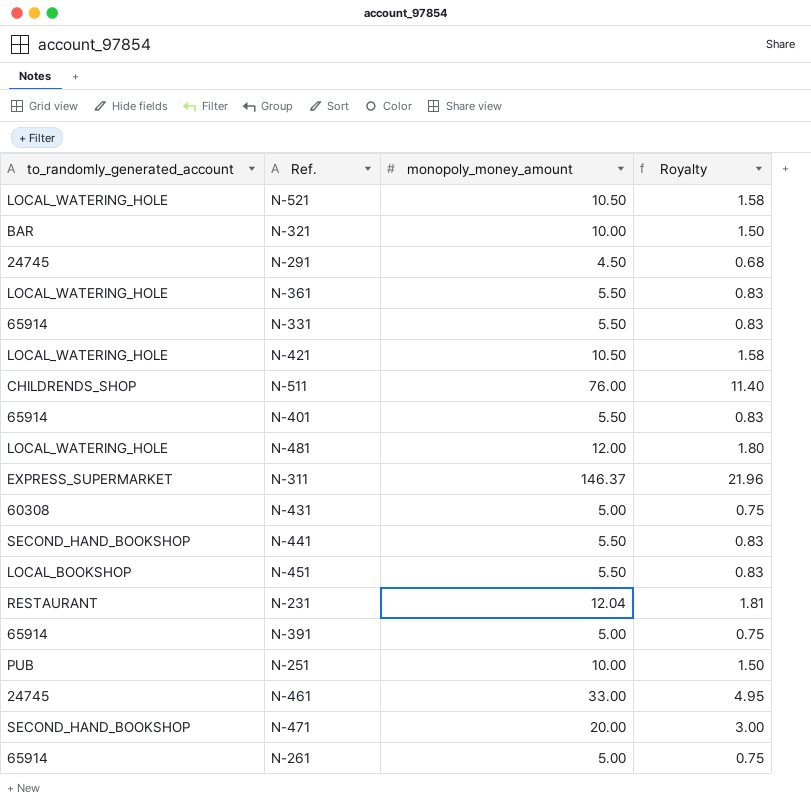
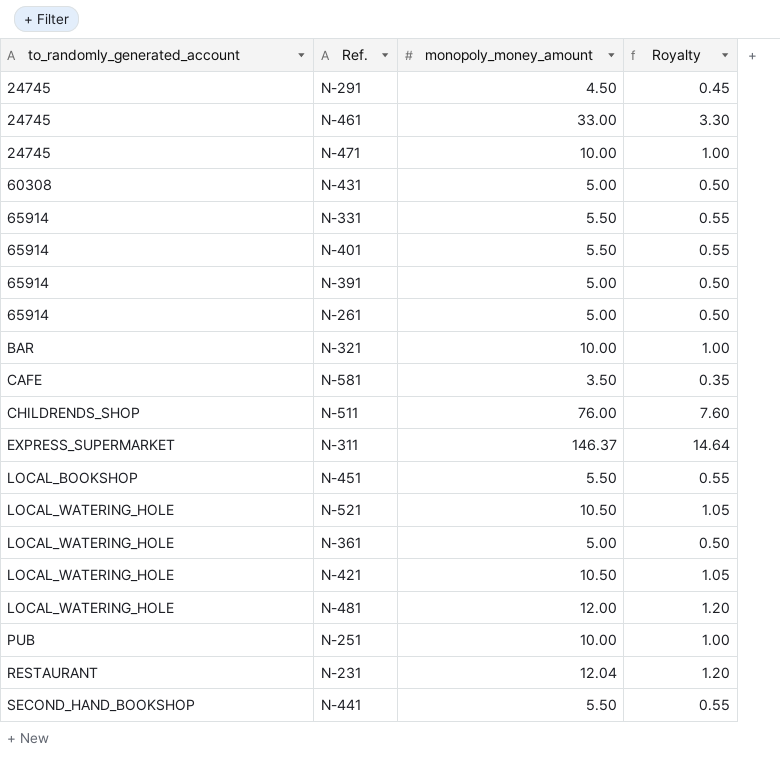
row order: none -> to_randomly_generated_account ascending
column Royalty | formula: [monopoly_money_amount] * 0.15 -> [monopoly_money_amount] * 0.1
N-471 | to_randomly_generated_account: SECOND_HAND_BOOKSHOP -> 24745
N-471 | monopoly_money_amount: 20.00 -> 10.00
row N-581: none -> CAFE | 3.50 | 0.35
N-361 | monopoly_money_amount: 5.50 -> 5.00

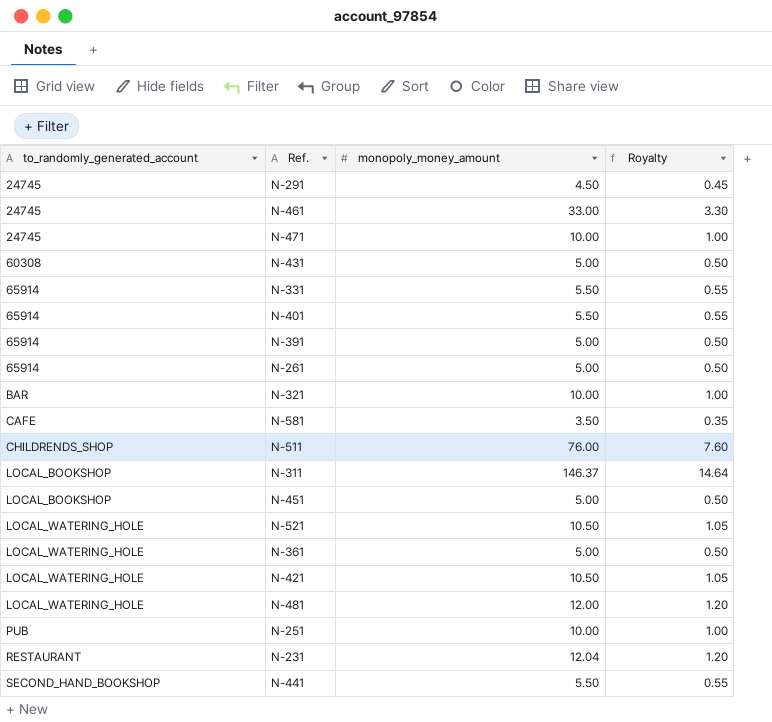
N-311 | to_randomly_generated_account: EXPRESS_SUPERMARKET -> LOCAL_BOOKSHOP
N-451 | monopoly_money_amount: 5.50 -> 5.00
N-451 | Royalty: 0.55 -> 0.50

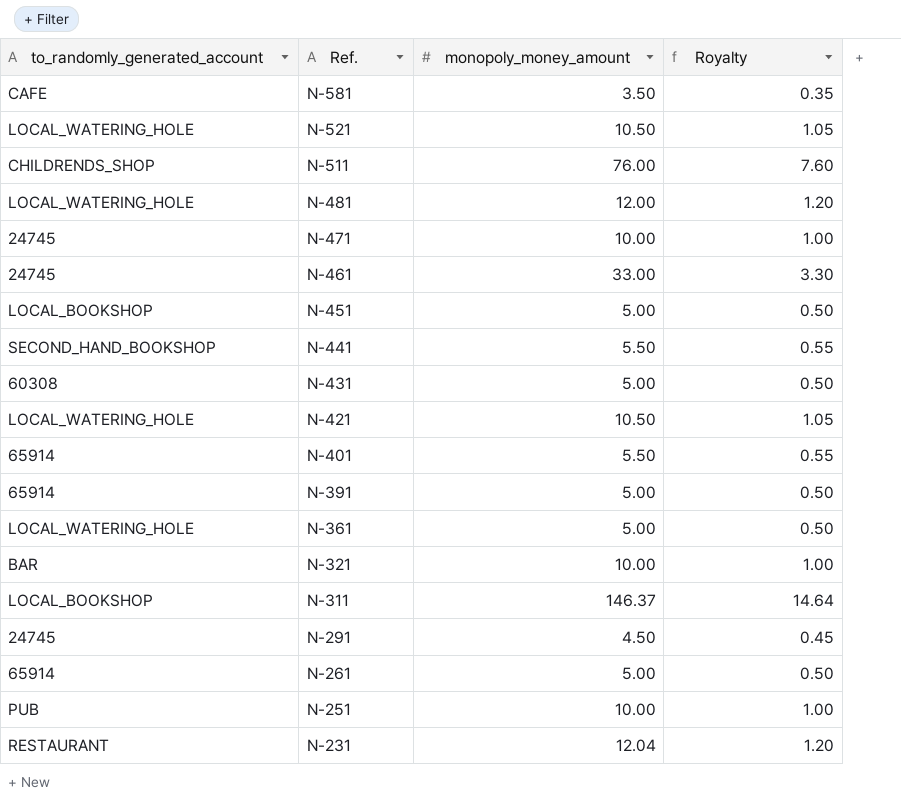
row order: to_randomly_generated_account ascending -> Ref. descending
row N-331: 65914 | 5.50 | 0.55 -> none

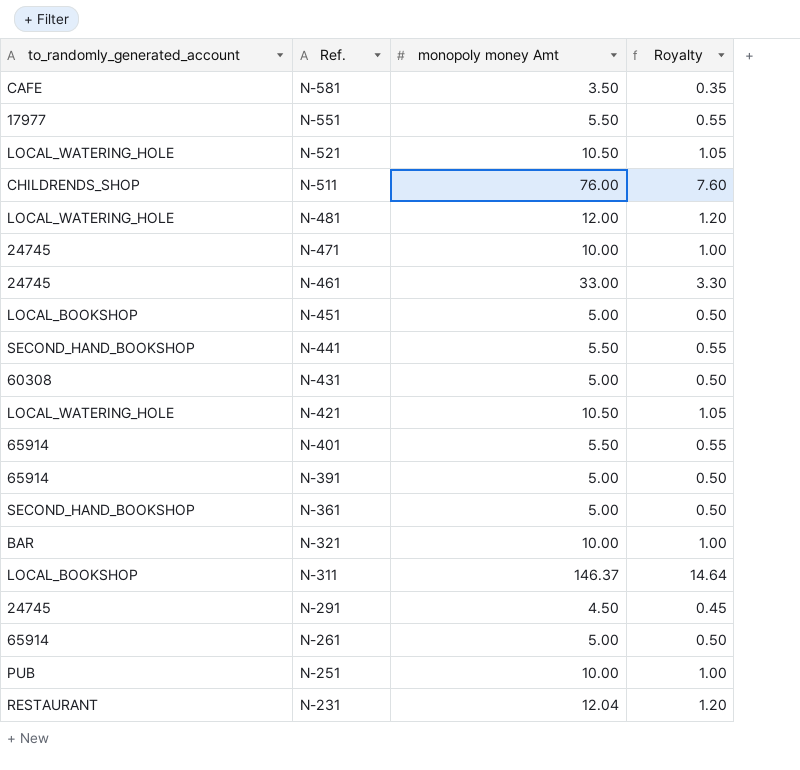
column name: monopoly_money_amount -> monopoly money Amt
row N-551: none -> 17977 | 5.50 | 0.55
N-361 | to_randomly_generated_account: LOCAL_WATERING_HOLE -> SECOND_HAND_BOOKSHOP

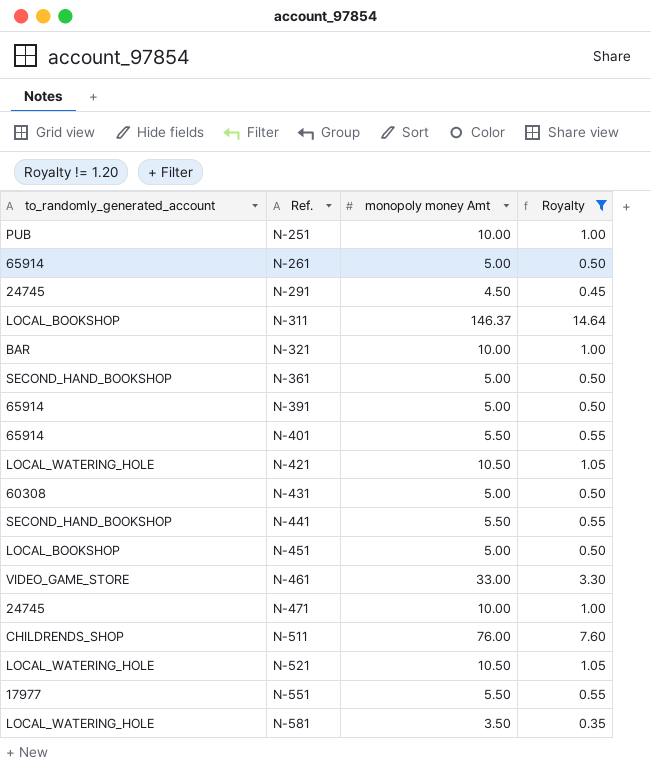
filter: none -> Royalty != 1.20
row order: Ref. descending -> Ref. ascending
N-461 | to_randomly_generated_account: 24745 -> VIDEO_GAME_STORE
N-581 | to_randomly_generated_account: CAFE -> LOCAL_WATERING_HOLE

